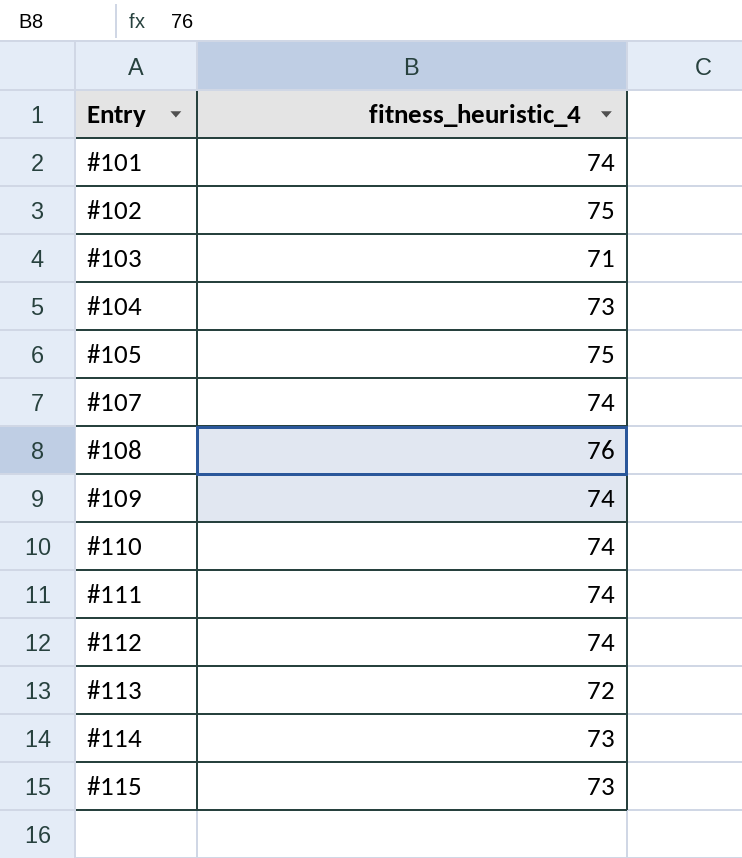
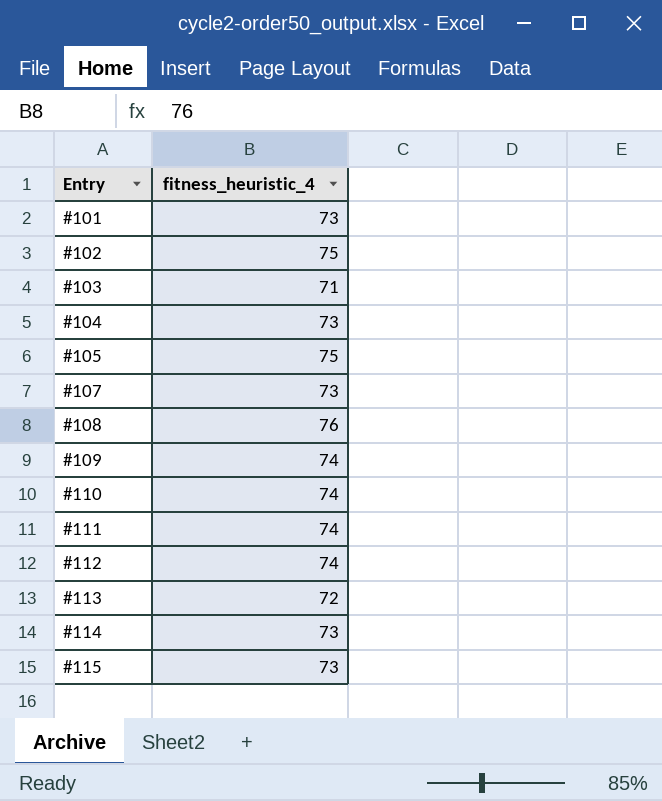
#101 | fitness_heuristic_4: 74 -> 73
#107 | fitness_heuristic_4: 74 -> 73

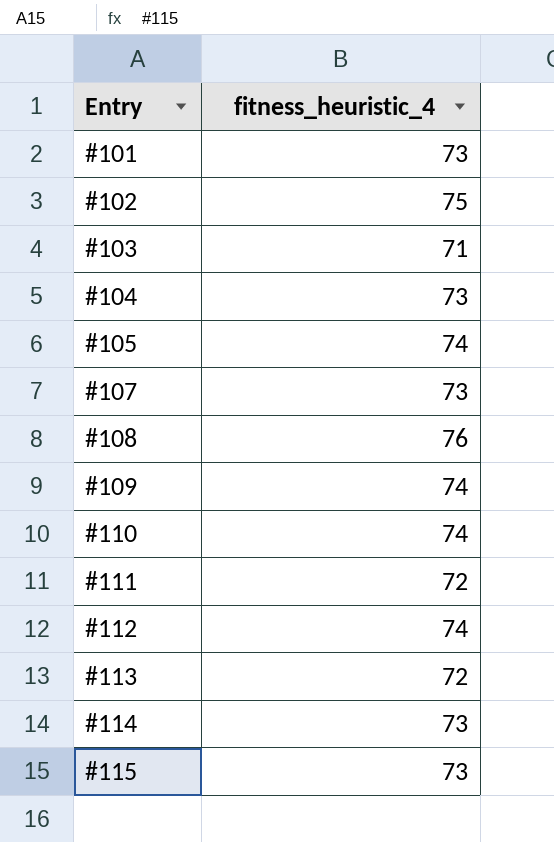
#105 | fitness_heuristic_4: 75 -> 74
#111 | fitness_heuristic_4: 74 -> 72

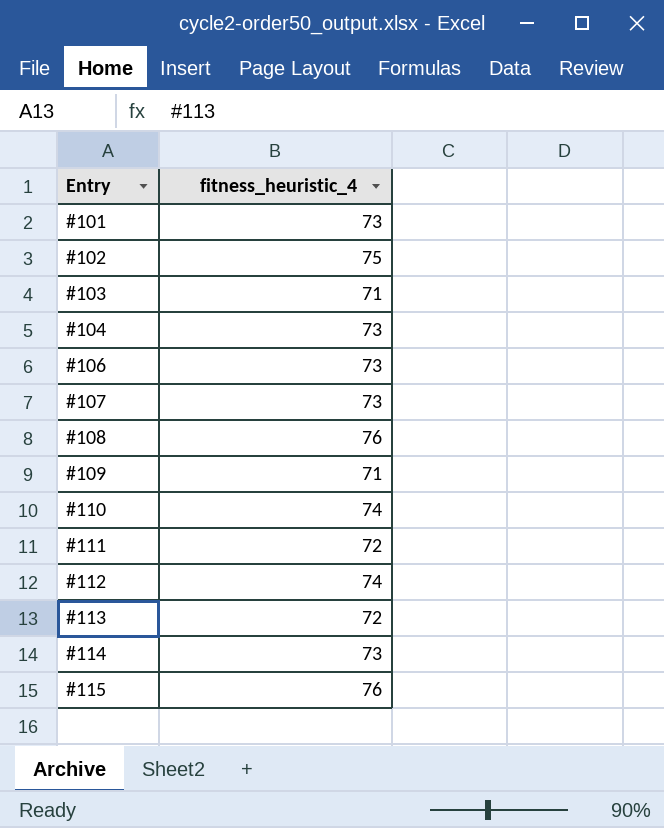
row #105: 74 -> none
row #106: none -> 73
#109 | fitness_heuristic_4: 74 -> 71
#115 | fitness_heuristic_4: 73 -> 76

